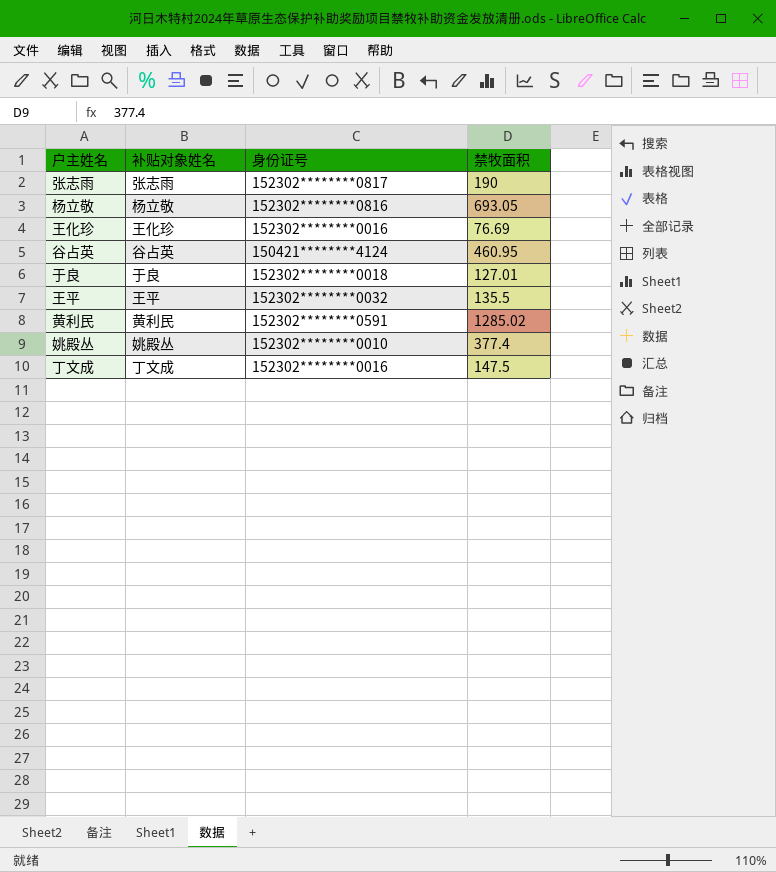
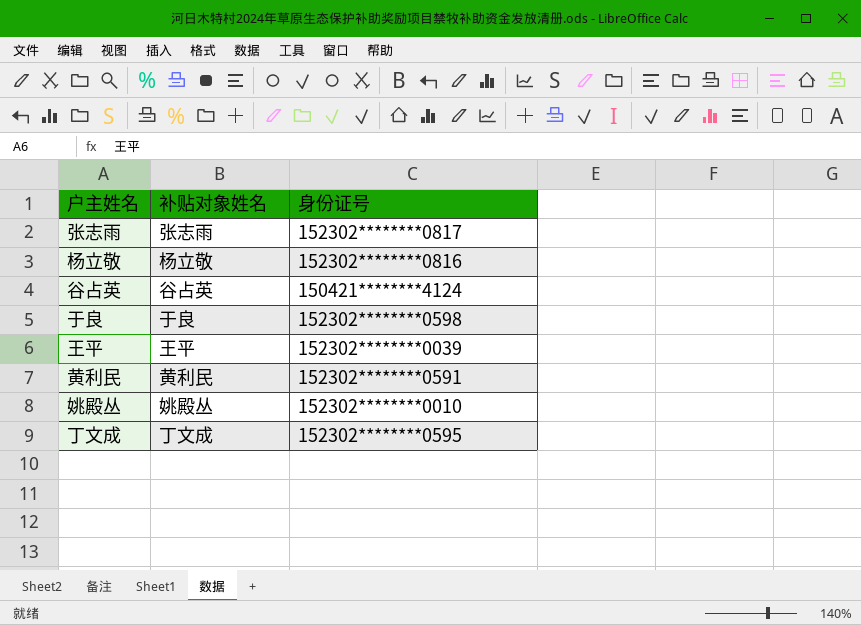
column 禁牧面积 | position: 4 -> none
row 王化珍: 王化珍 | 152302********0016 | 76.69 -> none
于良 | 身份证号: 152302********0018 -> 152302********0598
王平 | 身份证号: 152302********0032 -> 152302********0039
丁文成 | 身份证号: 152302********0016 -> 152302********0595

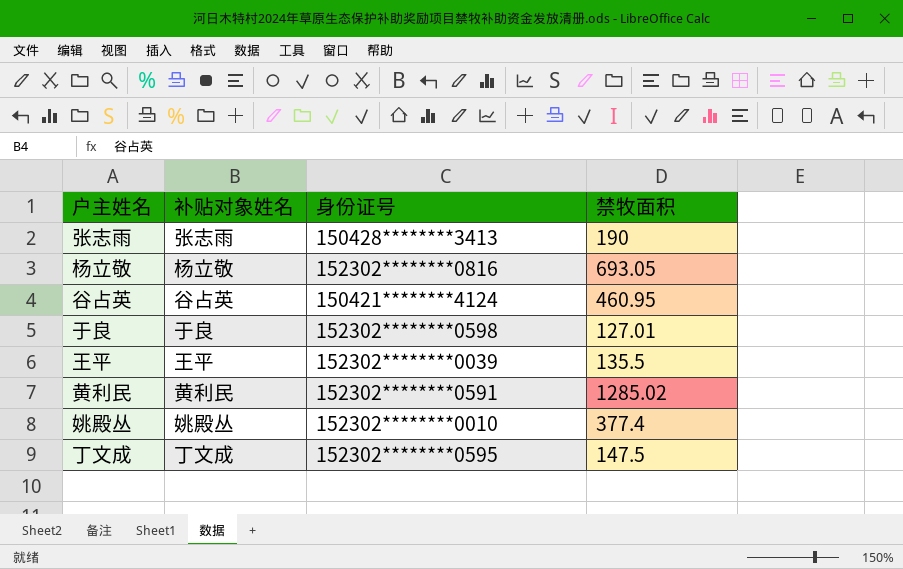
column 禁牧面积 | position: none -> 4
张志雨 | 身份证号: 152302********0817 -> 150428********3413

